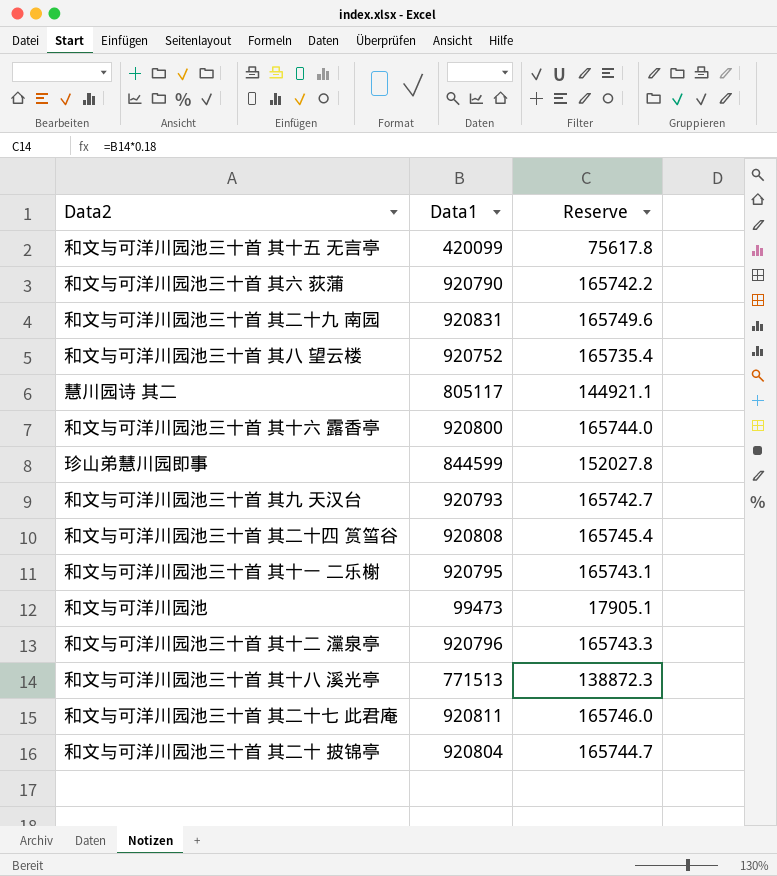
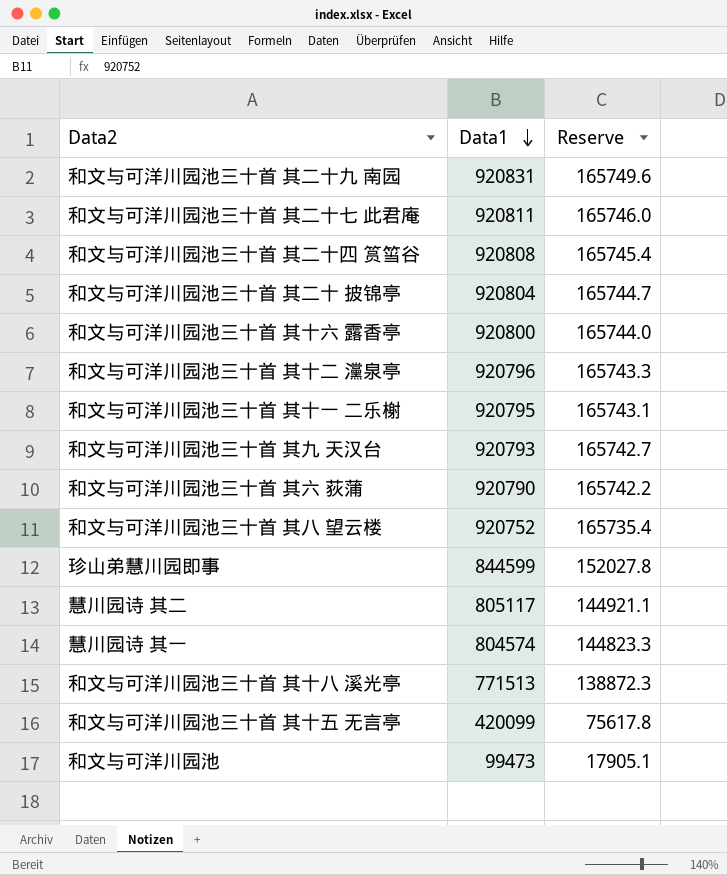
row order: none -> Data1 descending
row 慧川园诗 其一: none -> 804574 | 144823.3

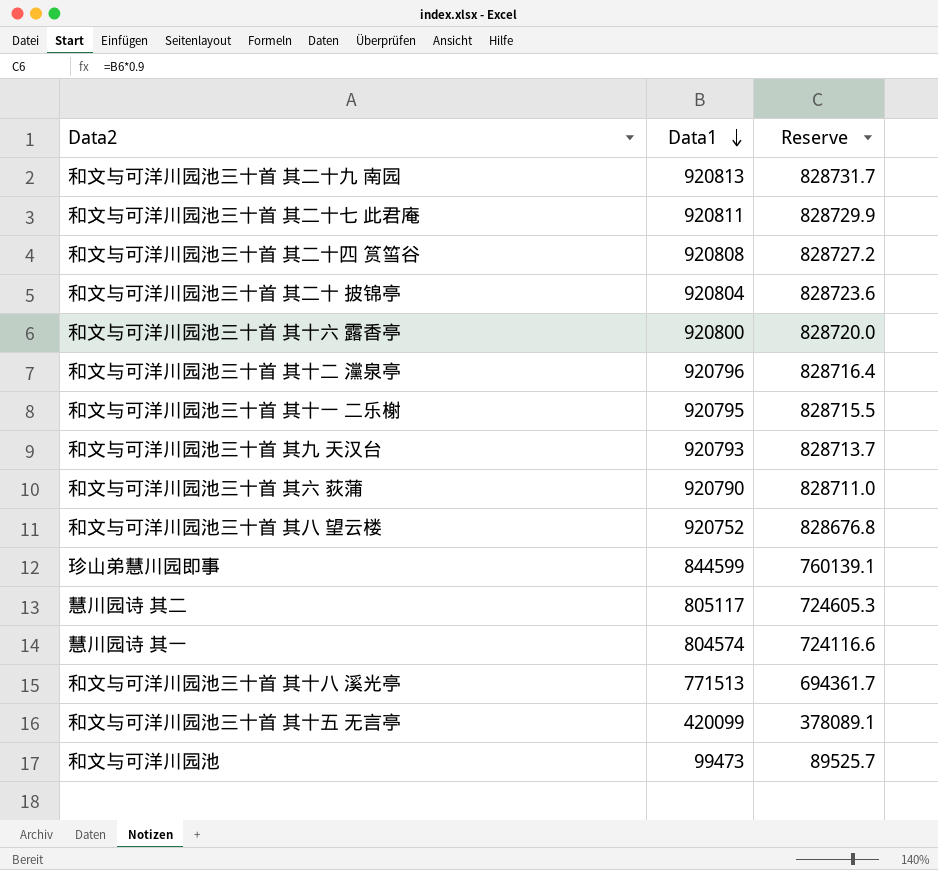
column Reserve | formula: [Data1] * 0.18 -> [Data1] * 0.9
和文与可洋川园池三十首 其二十九 南园 | Data1: 920831 -> 920813

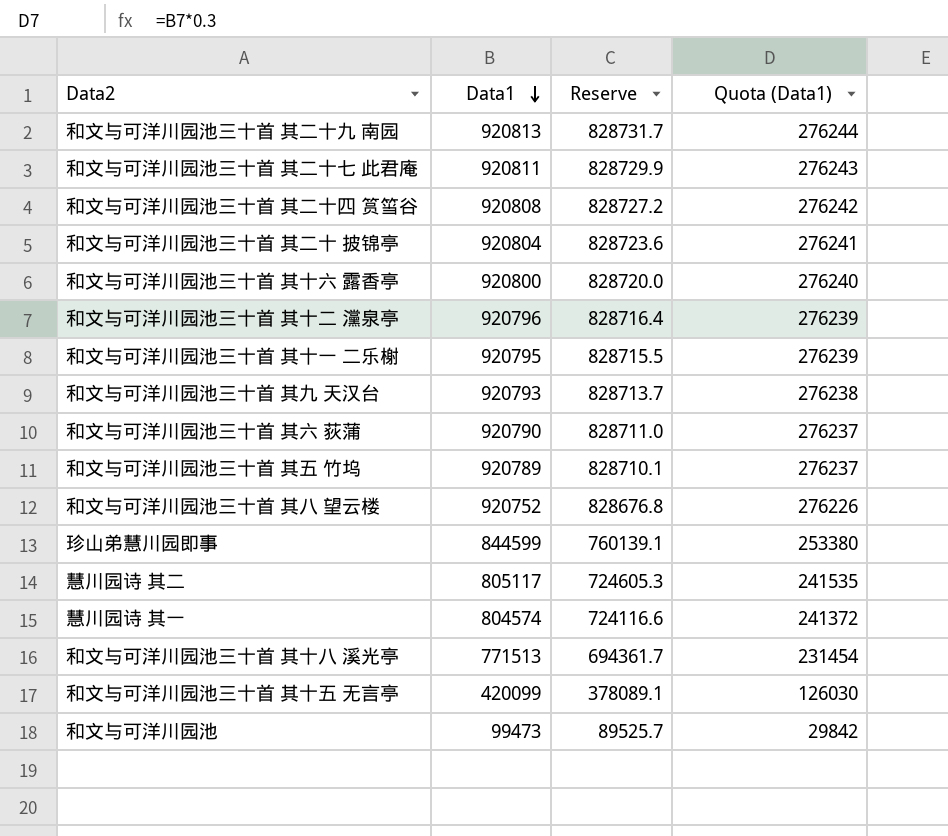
column Quota (Data1) | formula: none -> [Data1] * 0.3
row 和文与可洋川园池三十首 其五 竹坞: none -> 920789 | 828710.1 | 276237

